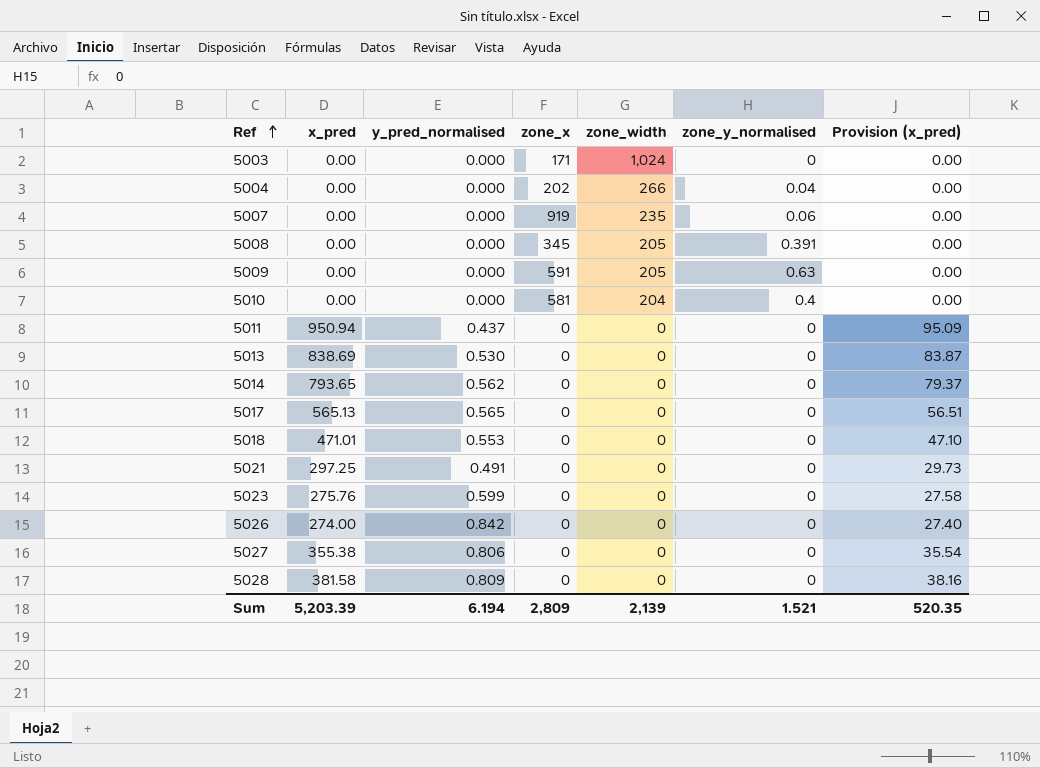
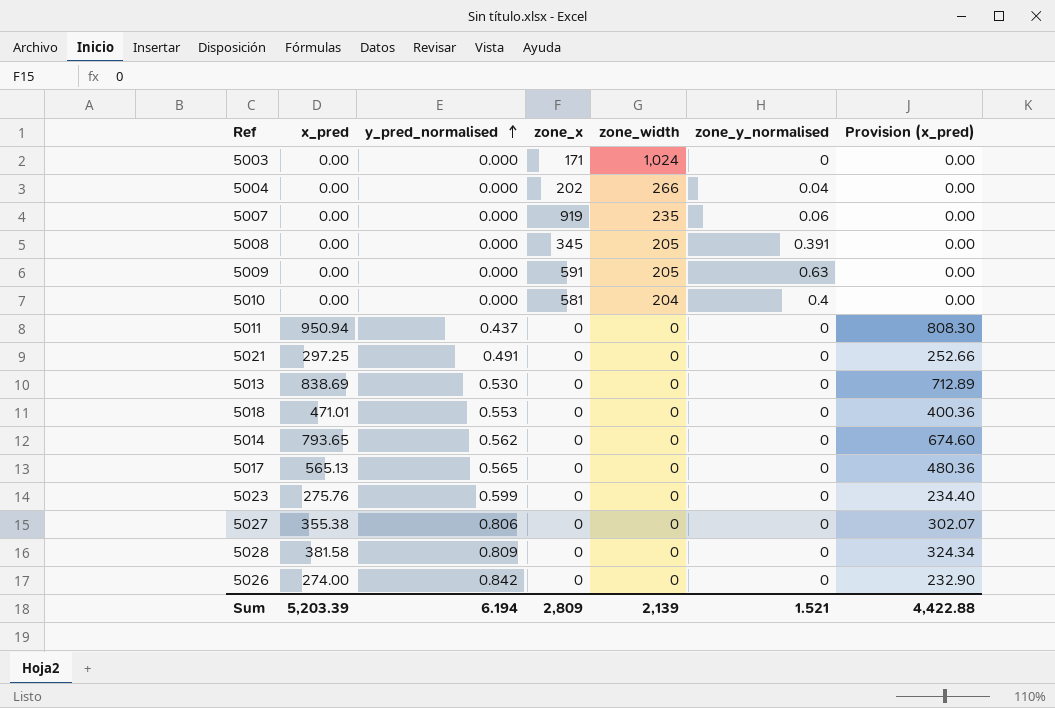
row order: Ref ascending -> y_pred_normalised ascending
column Provision (x_pred) | formula: [x_pred] * 0.1 -> [x_pred] * 0.85
Sum | Provision (x_pred): 520.35 -> 4,422.88

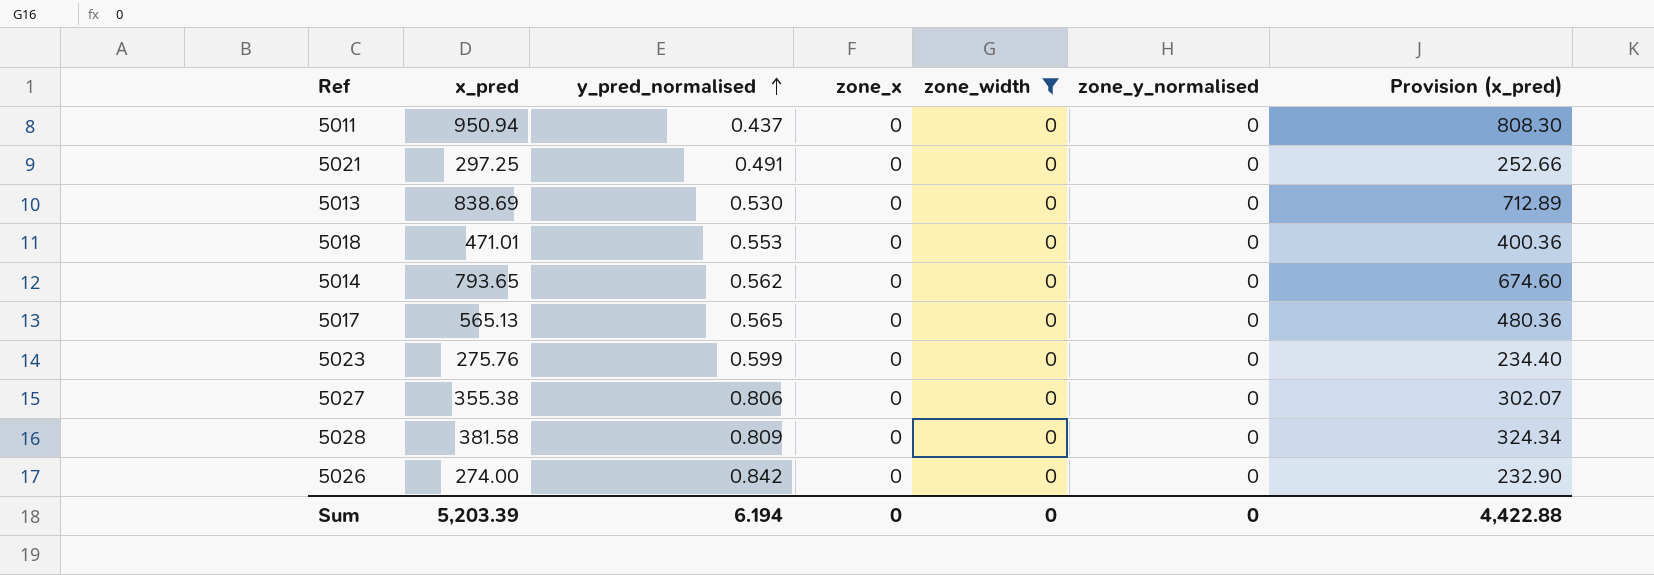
filter: none -> zone_width = 0
Sum | zone_x: 2,809 -> 0
Sum | zone_width: 2,139 -> 0
Sum | zone_y_normalised: 1.521 -> 0

